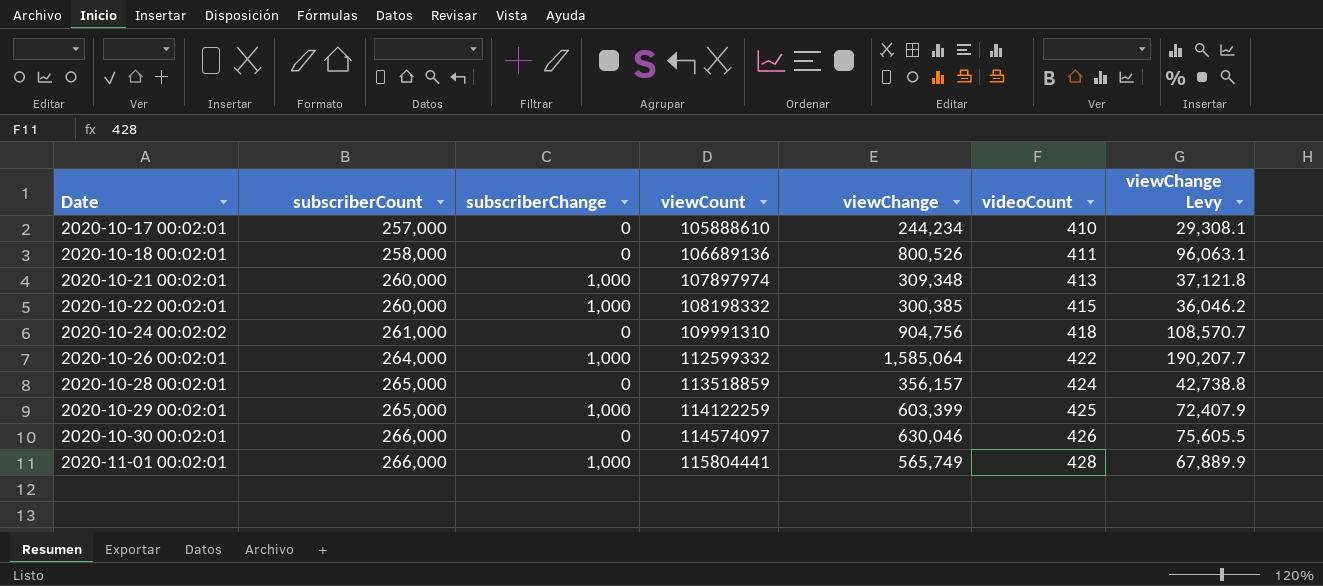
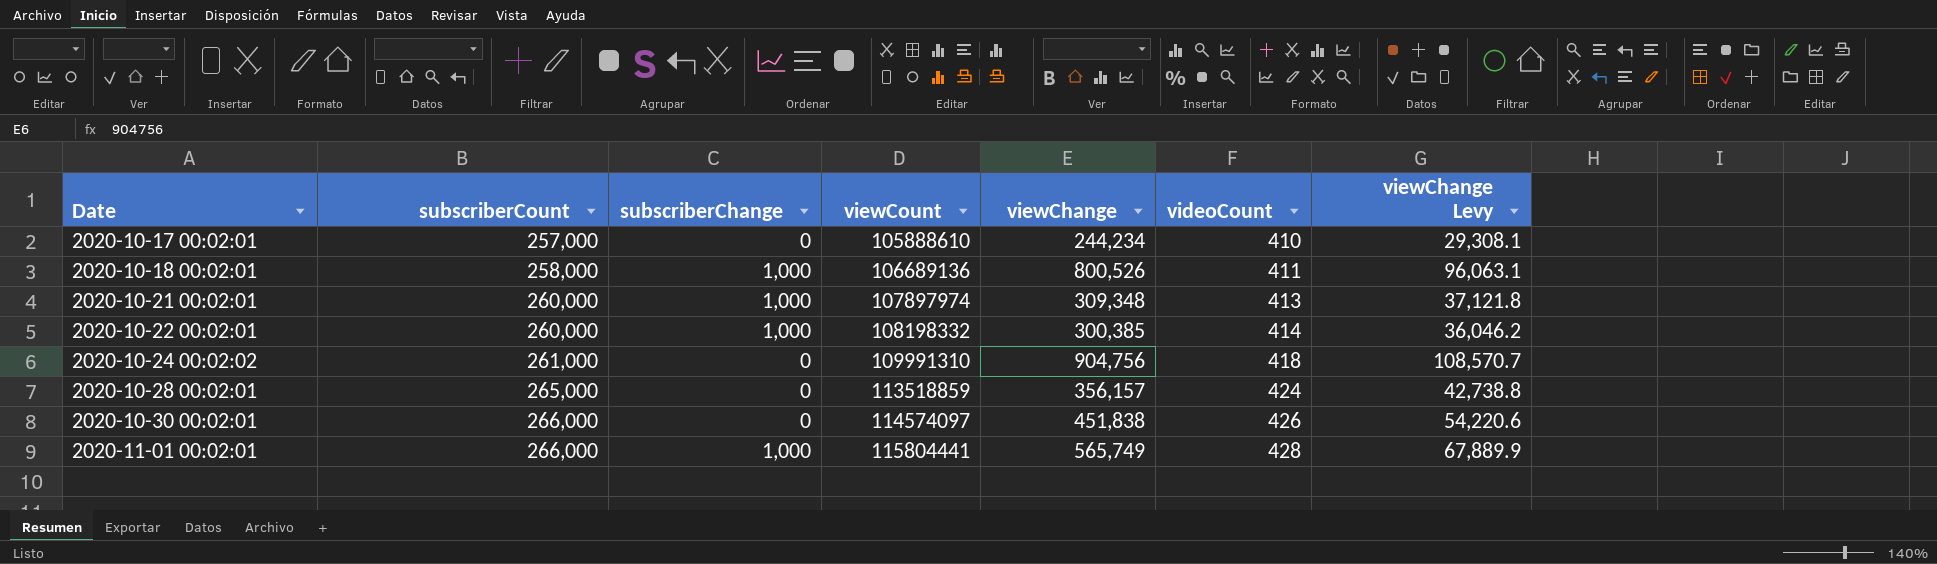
row 2020-10-26 00:02:01: 264,000 | 1,000 | 112599332 | 1,585,064 | 422 | 190,207.7 -> none
row 2020-10-29 00:02:01: 265,000 | 1,000 | 114122259 | 603,399 | 425 | 72,407.9 -> none
2020-10-18 00:02:01 | subscriberChange: 0 -> 1,000
2020-10-22 00:02:01 | videoCount: 415 -> 414
2020-10-30 00:02:01 | viewChange: 630,046 -> 451,838
2020-10-30 00:02:01 | viewChange Levy: 75,605.5 -> 54,220.6

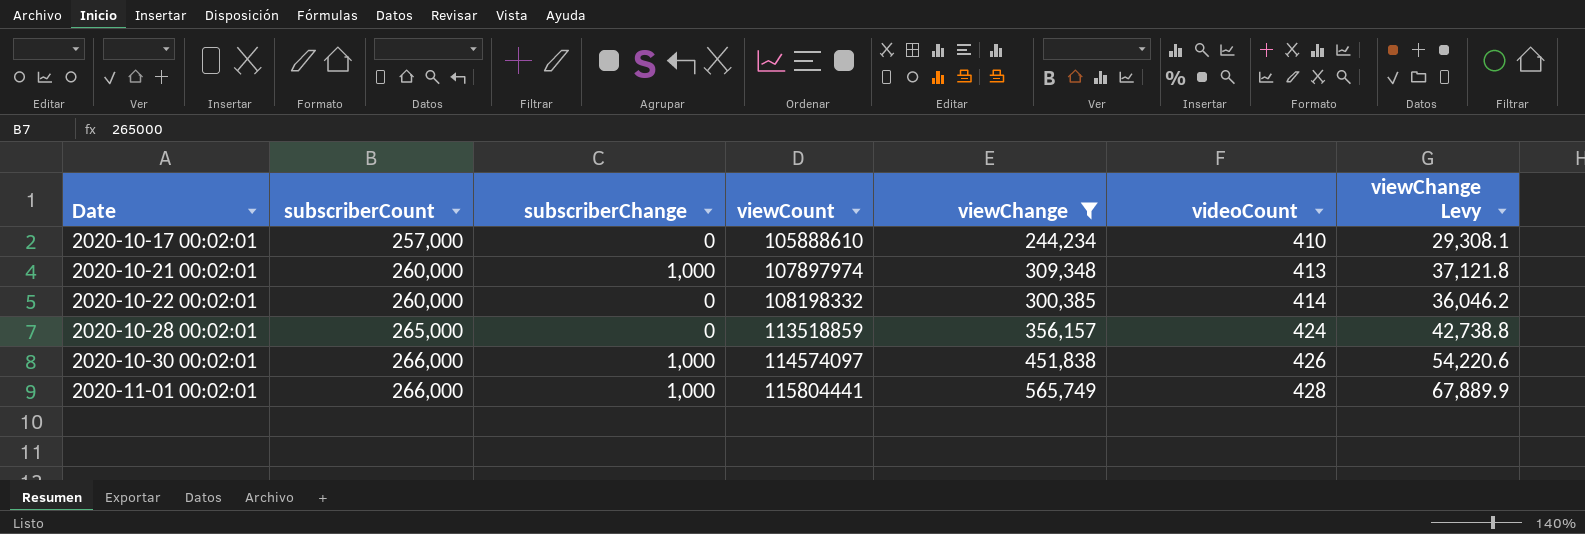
filter: none -> viewChange <= 565,749
2020-10-22 00:02:01 | subscriberChange: 1,000 -> 0
2020-10-30 00:02:01 | subscriberChange: 0 -> 1,000

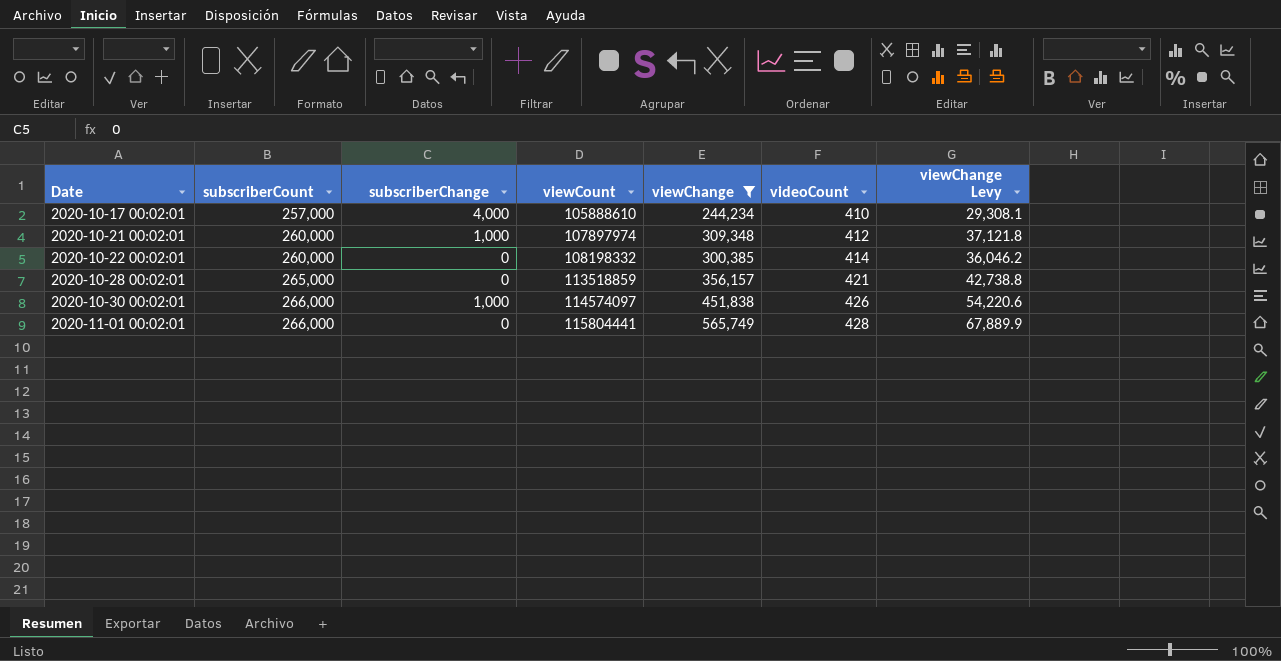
2020-10-17 00:02:01 | subscriberChange: 0 -> 4,000
2020-10-21 00:02:01 | videoCount: 413 -> 412
2020-10-28 00:02:01 | videoCount: 424 -> 421
2020-11-01 00:02:01 | subscriberChange: 1,000 -> 0

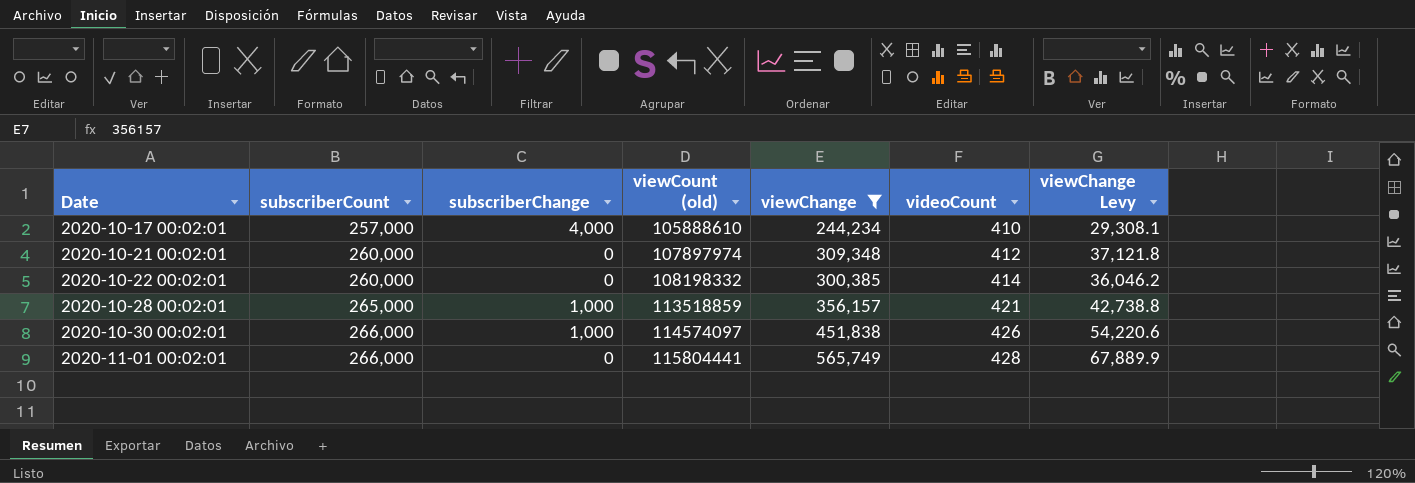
column name: viewCount -> viewCount (old)
2020-10-21 00:02:01 | subscriberChange: 1,000 -> 0
2020-10-28 00:02:01 | subscriberChange: 0 -> 1,000

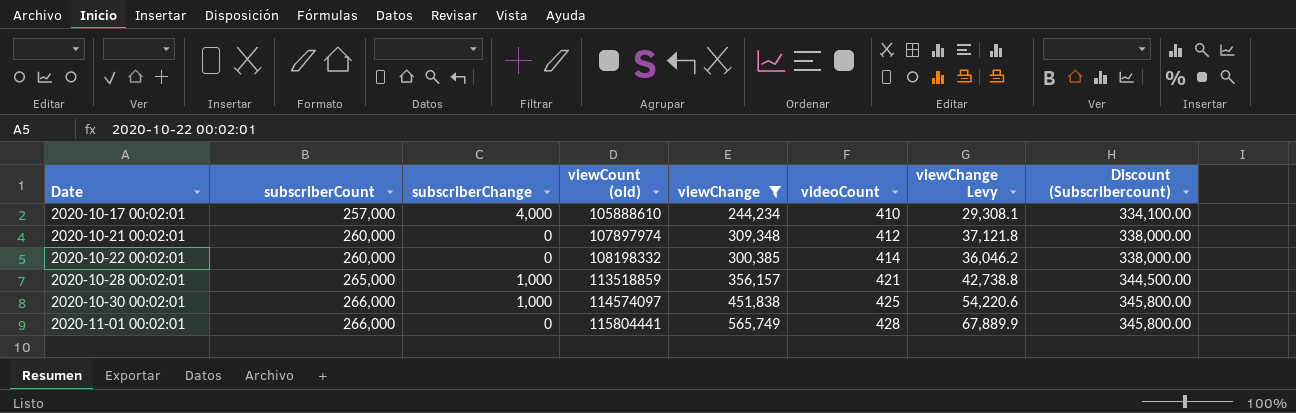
column Discount (Subscribercount) | formula: none -> [subscriberCount] * 1.3
2020-10-30 00:02:01 | videoCount: 426 -> 425

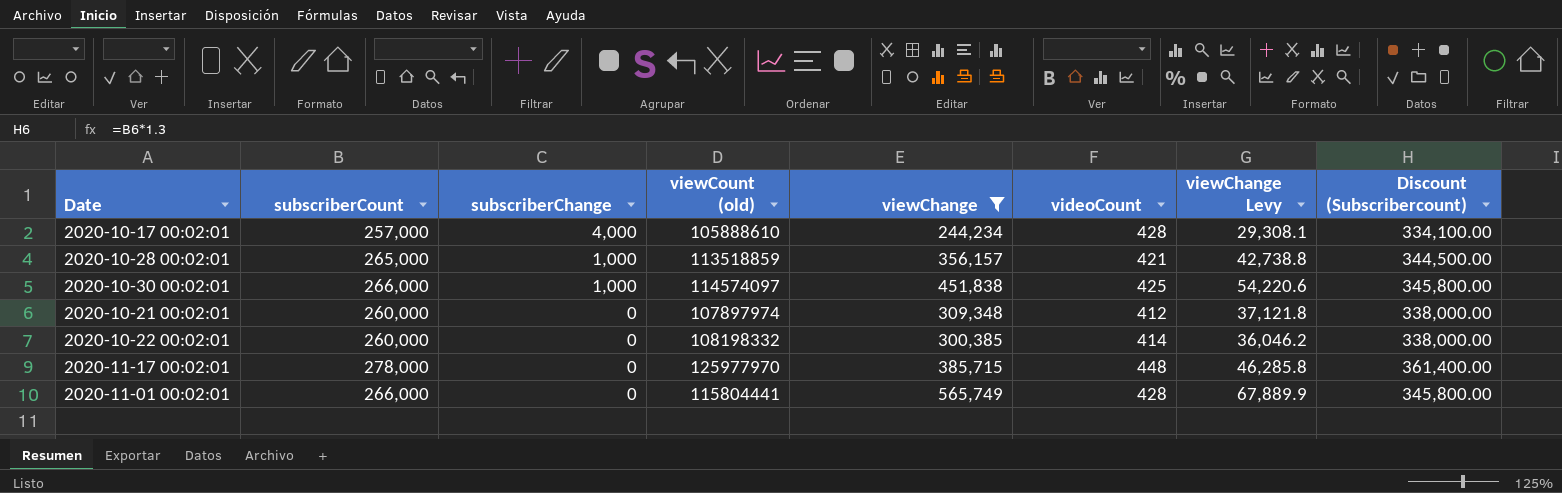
row order: Date ascending -> subscriberChange descending
2020-10-17 00:02:01 | videoCount: 410 -> 428
row 2020-11-17 00:02:01: none -> 278,000 | 0 | 125977970 | 385,715 | 448 | 46,285.8 | 361,400.00

